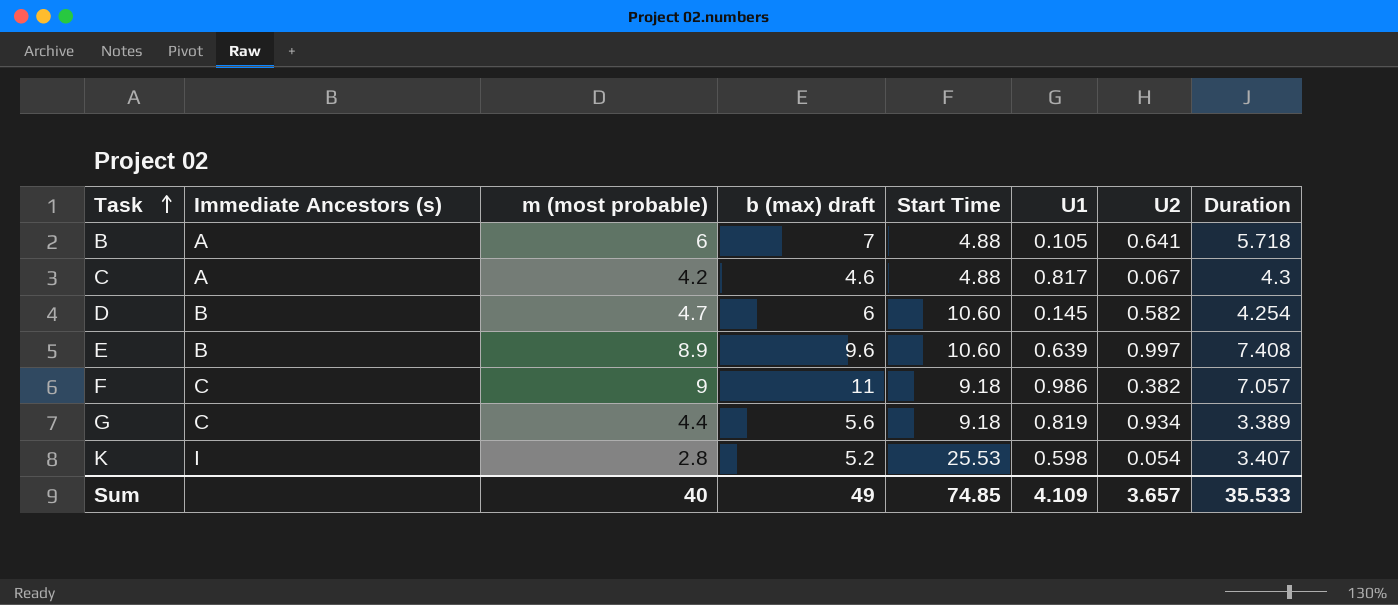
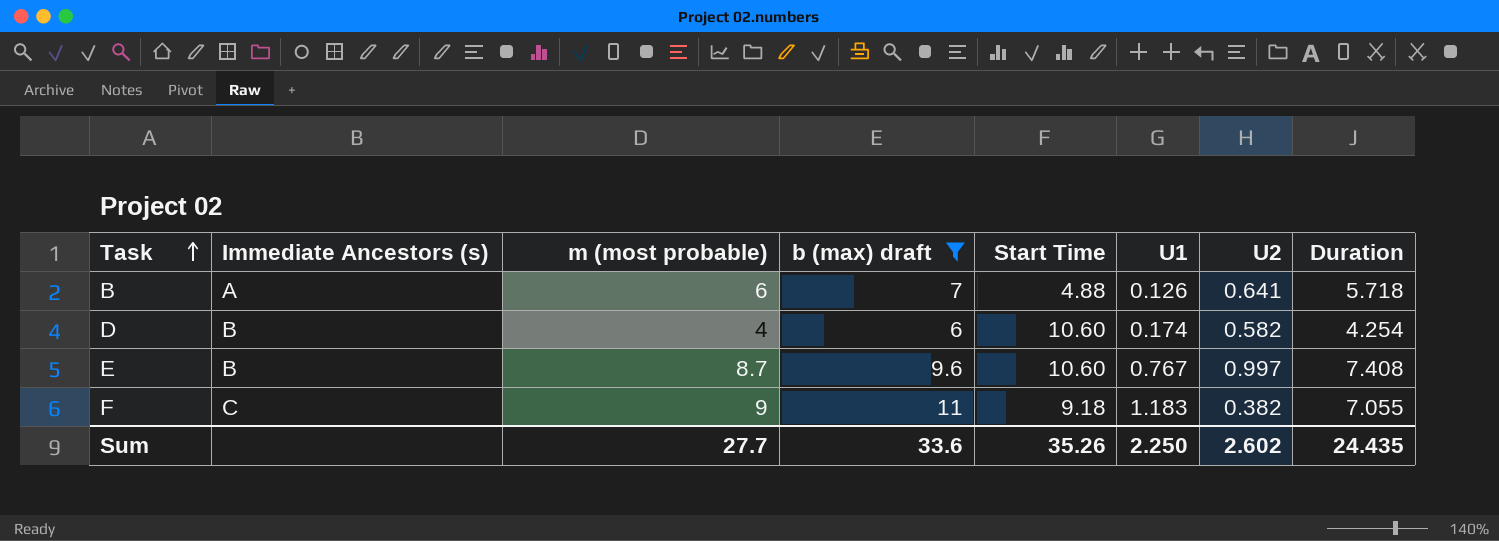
filter: none -> b (max) draft >= 6
B | U1: 0.105 -> 0.126
D | m (most probable): 4.7 -> 4
D | U1: 0.145 -> 0.174
E | m (most probable): 8.9 -> 8.7
E | U1: 0.639 -> 0.767
F | U1: 0.986 -> 1.183
F | Duration: 7.057 -> 7.055
Sum | m (most probable): 40 -> 27.7
Sum | b (max) draft: 49 -> 33.6
Sum | Start Time: 74.85 -> 35.26
Sum | U1: 4.109 -> 2.250
Sum | U2: 3.657 -> 2.602
Sum | Duration: 35.533 -> 24.435

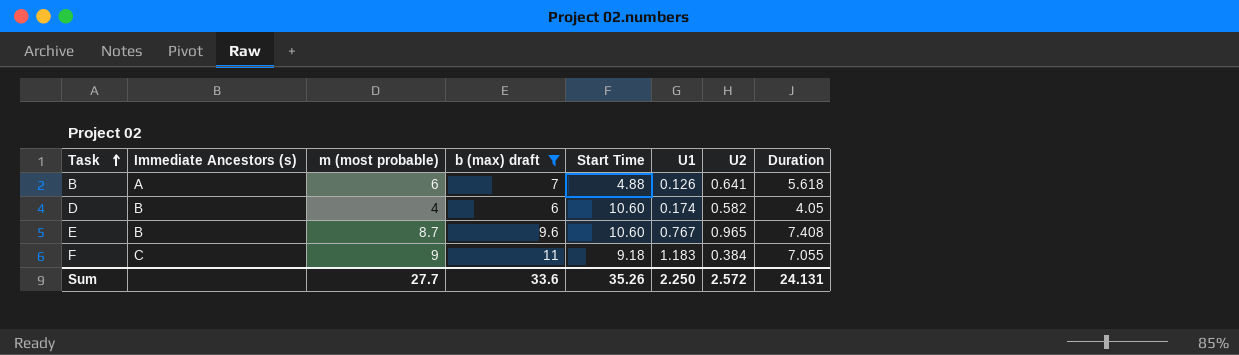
B | Duration: 5.718 -> 5.618
D | Duration: 4.254 -> 4.05
E | U2: 0.997 -> 0.965
F | U2: 0.382 -> 0.384
Sum | U2: 2.602 -> 2.572
Sum | Duration: 24.435 -> 24.131

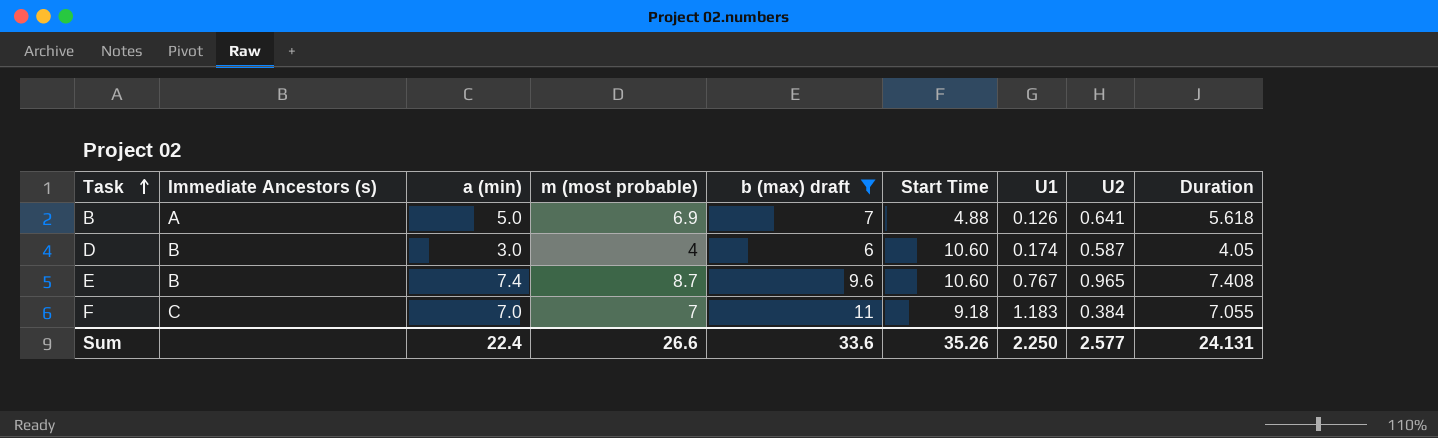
column a (min) | position: none -> 3
B | m (most probable): 6 -> 6.9
D | U2: 0.582 -> 0.587
F | m (most probable): 9 -> 7
Sum | m (most probable): 27.7 -> 26.6
Sum | U2: 2.572 -> 2.577

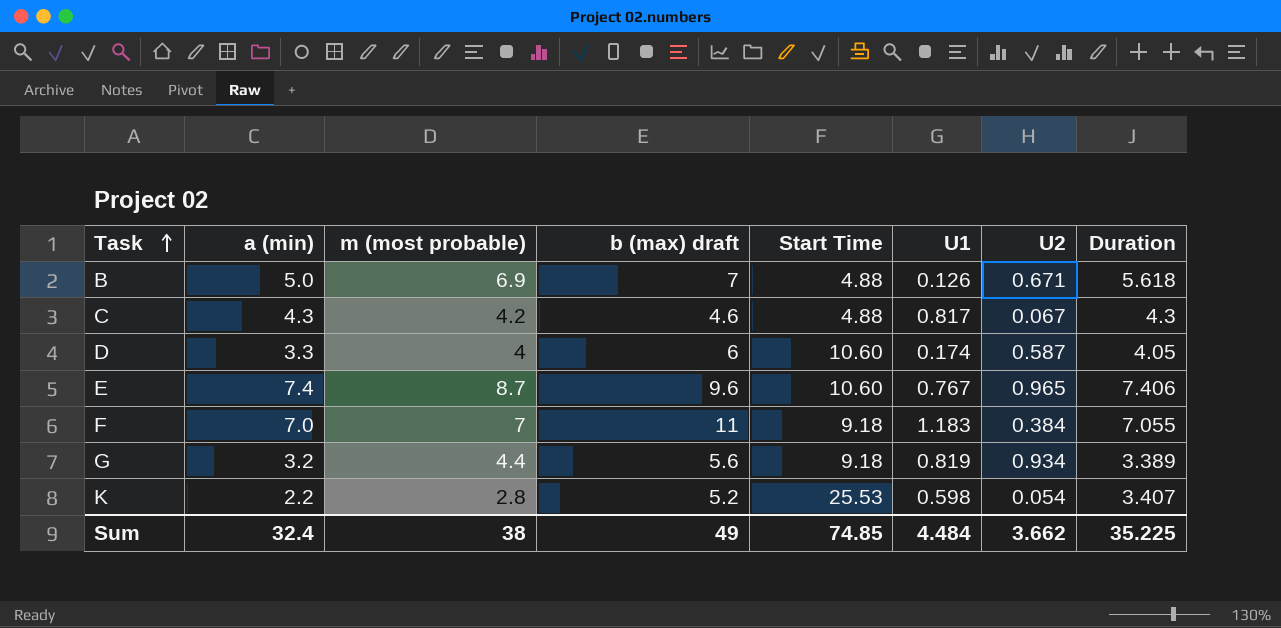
filter: b (max) draft >= 6 -> none
column Immediate Ancestors (s) | position: 2 -> none
B | U2: 0.641 -> 0.671
D | a (min): 3.0 -> 3.3
E | Duration: 7.408 -> 7.406
Sum | a (min): 22.4 -> 32.4
Sum | m (most probable): 26.6 -> 38
Sum | b (max) draft: 33.6 -> 49
Sum | Start Time: 35.26 -> 74.85
Sum | U1: 2.250 -> 4.484
Sum | U2: 2.577 -> 3.662
Sum | Duration: 24.131 -> 35.225

